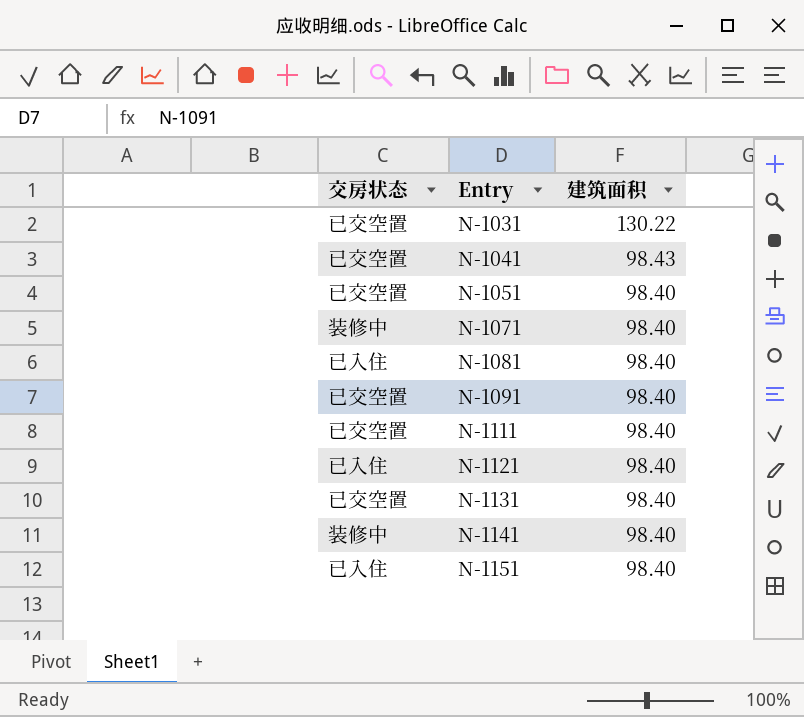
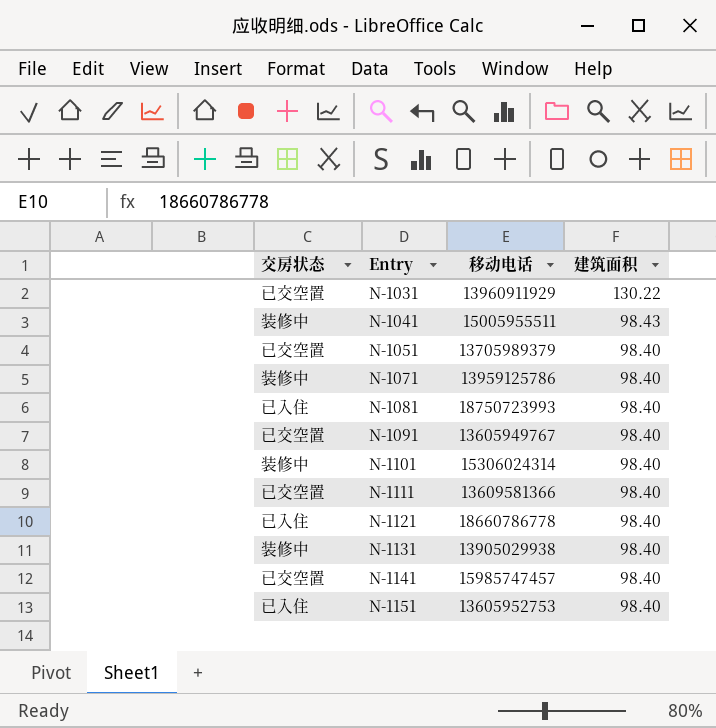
column 移动电话 | position: none -> 3
N-1041 | 交房状态: 已交空置 -> 装修中
row N-1101: none -> 装修中 | 15306024314 | 98.40
N-1131 | 交房状态: 已交空置 -> 装修中
N-1141 | 交房状态: 装修中 -> 已交空置

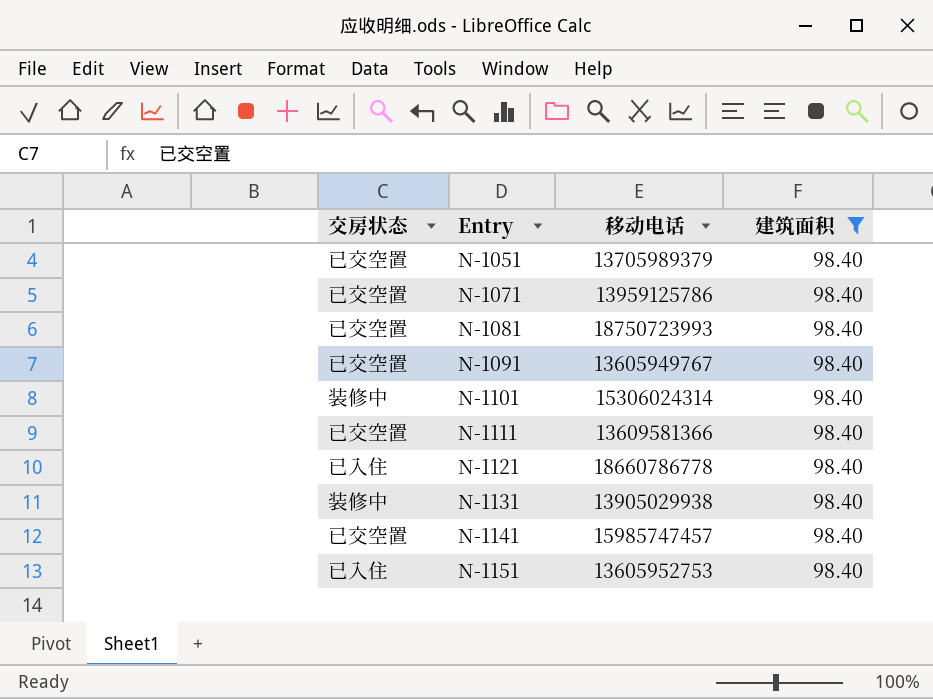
filter: none -> 建筑面积 = 98.40
N-1071 | 交房状态: 装修中 -> 已交空置
N-1081 | 交房状态: 已入住 -> 已交空置

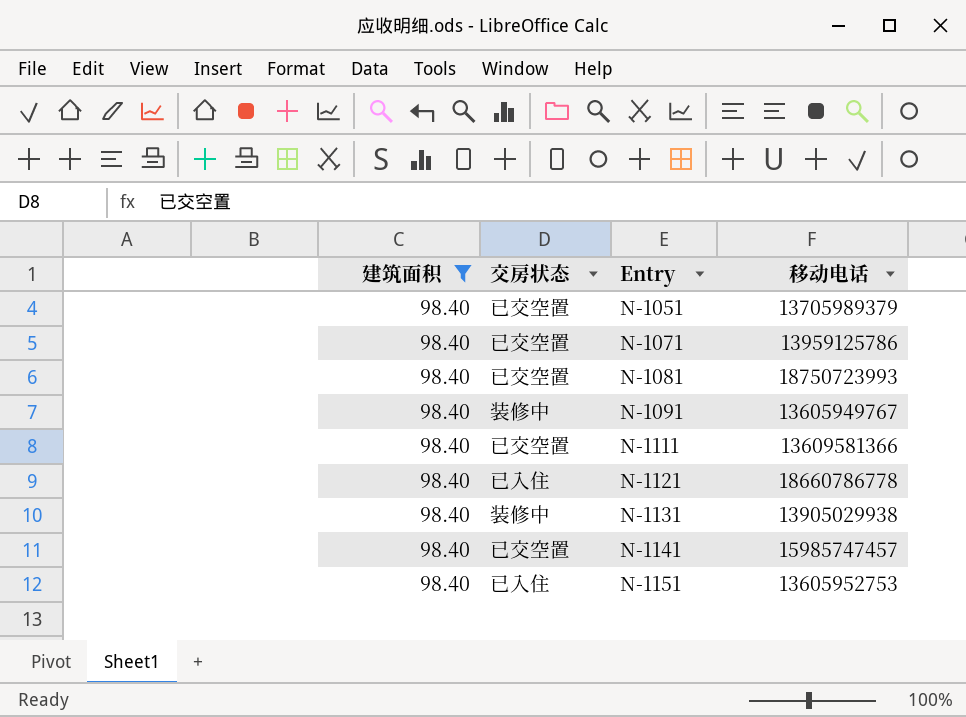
column 建筑面积 | position: 4 -> 1
row N-1101: 装修中 | 15306024314 | 98.40 -> none
N-1091 | 交房状态: 已交空置 -> 装修中

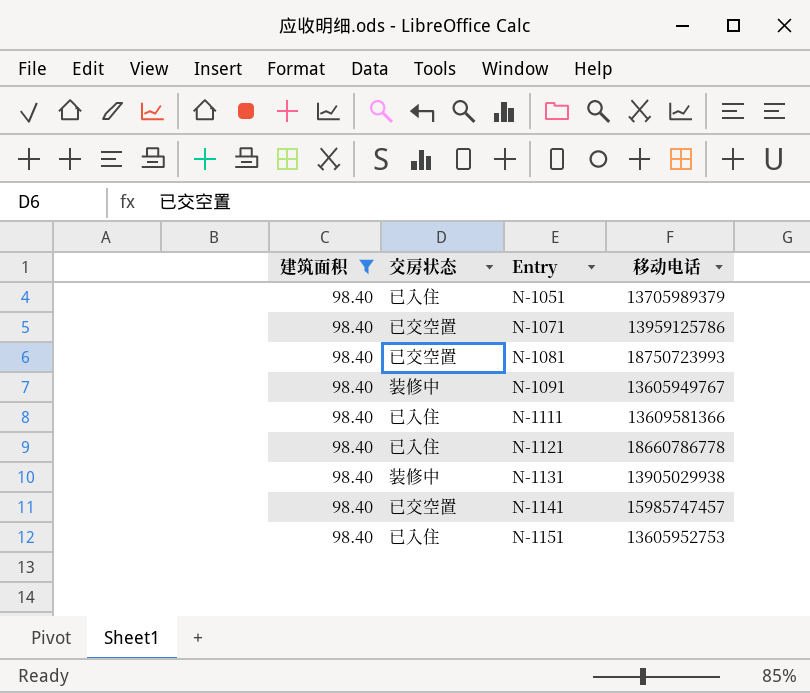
N-1051 | 交房状态: 已交空置 -> 已入住
N-1111 | 交房状态: 已交空置 -> 已入住

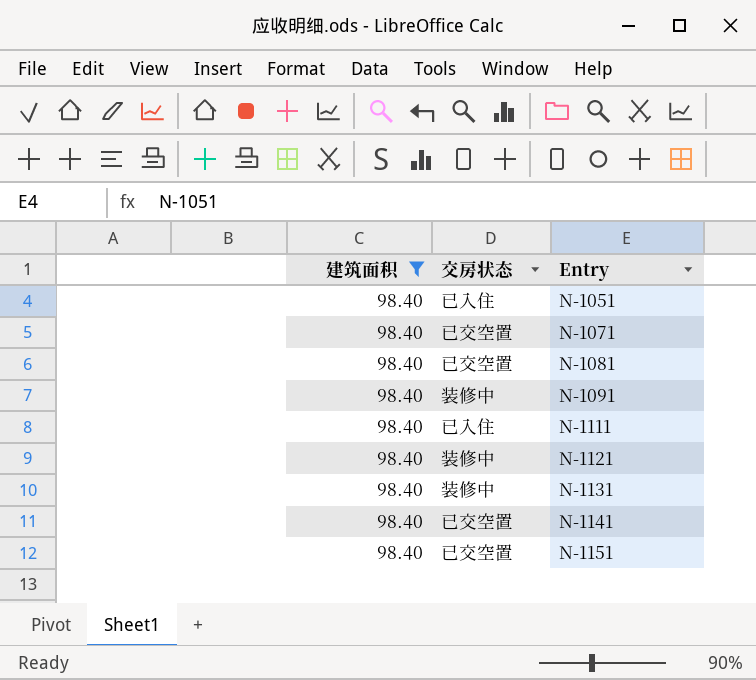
column 移动电话 | position: 4 -> none
N-1121 | 交房状态: 已入住 -> 装修中
N-1151 | 交房状态: 已入住 -> 已交空置

